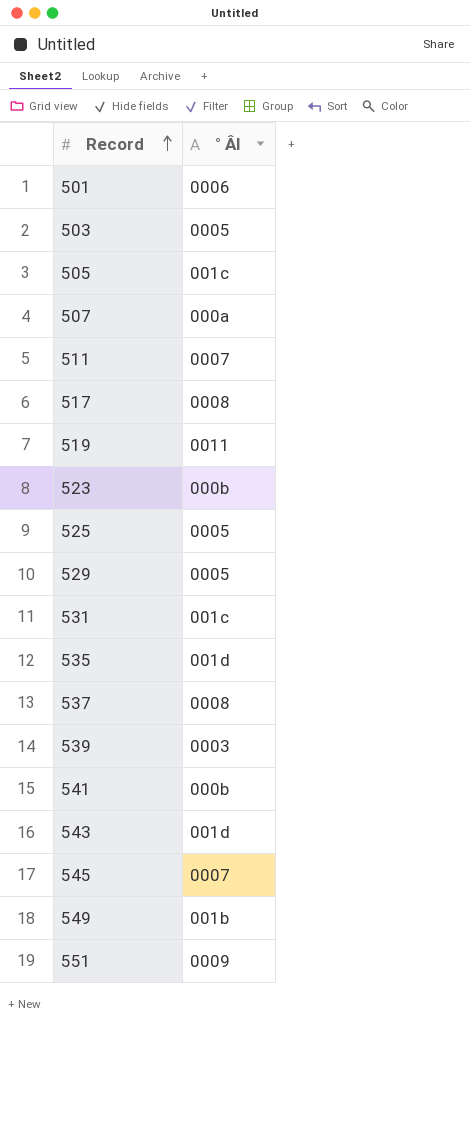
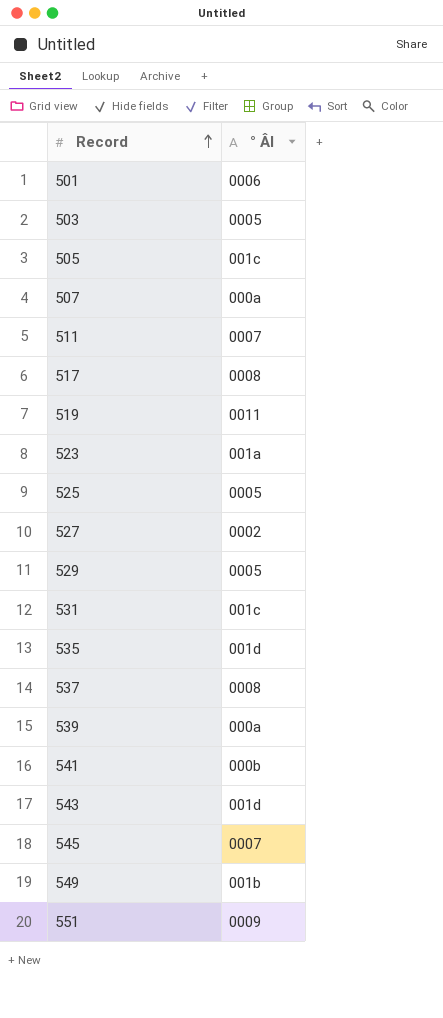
523 | ° ÂI: 000b -> 001a
row 527: none -> 0002
539 | ° ÂI: 0003 -> 000a

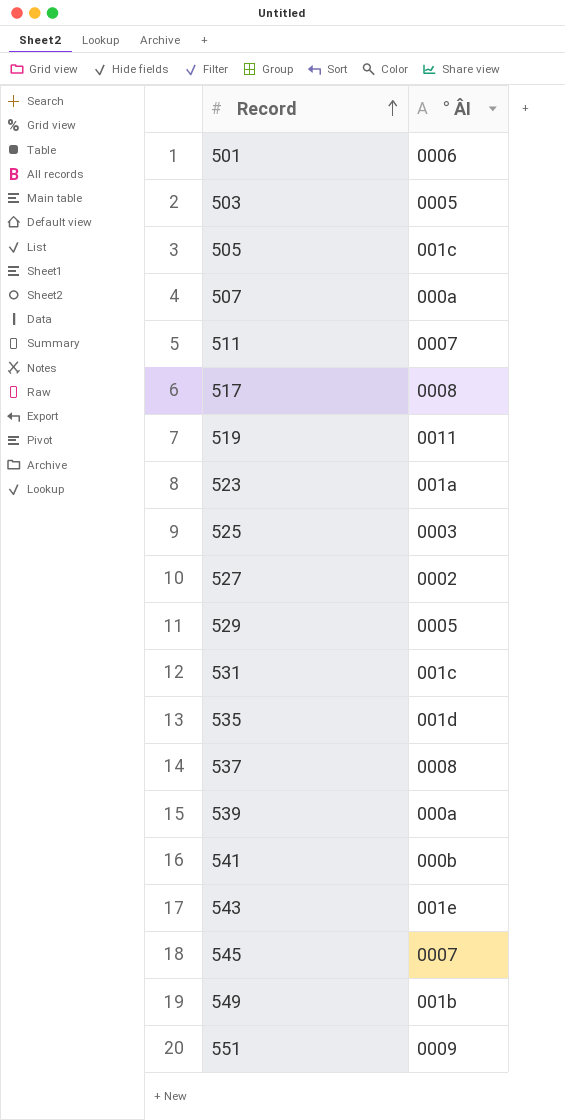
525 | ° ÂI: 0005 -> 0003
543 | ° ÂI: 001d -> 001e

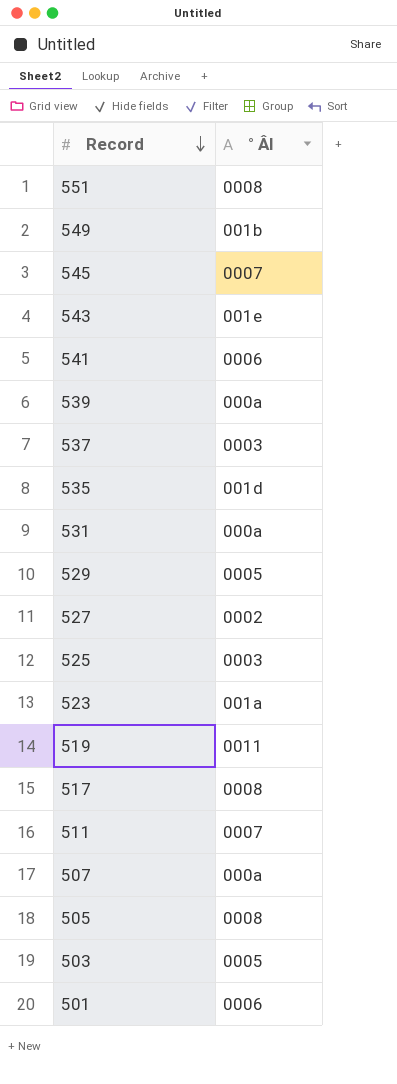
row order: Record ascending -> Record descending
551 | ° ÂI: 0009 -> 0008
541 | ° ÂI: 000b -> 0006
537 | ° ÂI: 0008 -> 0003
531 | ° ÂI: 001c -> 000a
505 | ° ÂI: 001c -> 0008

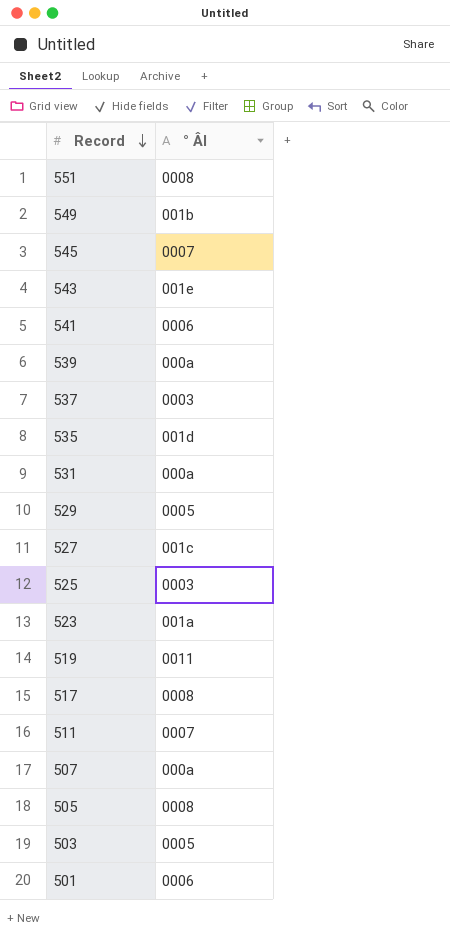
527 | ° ÂI: 0002 -> 001c

